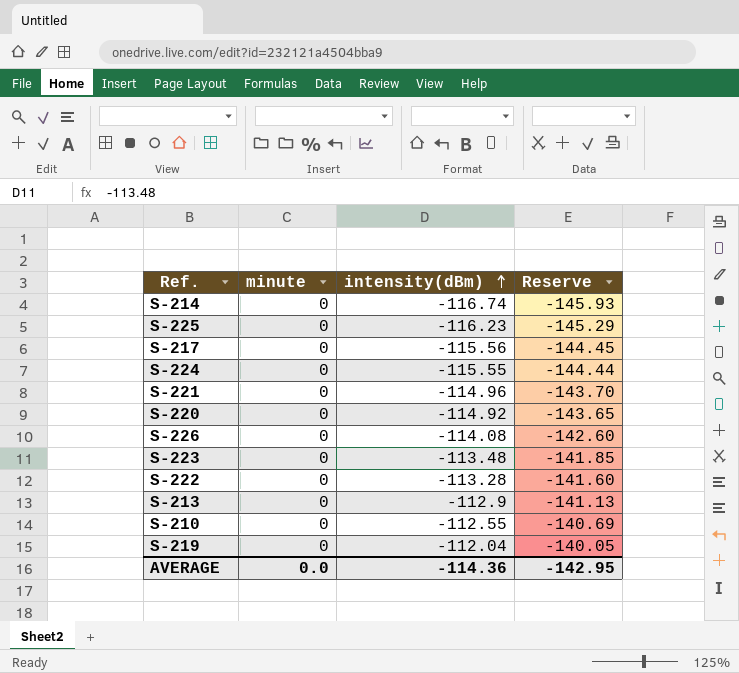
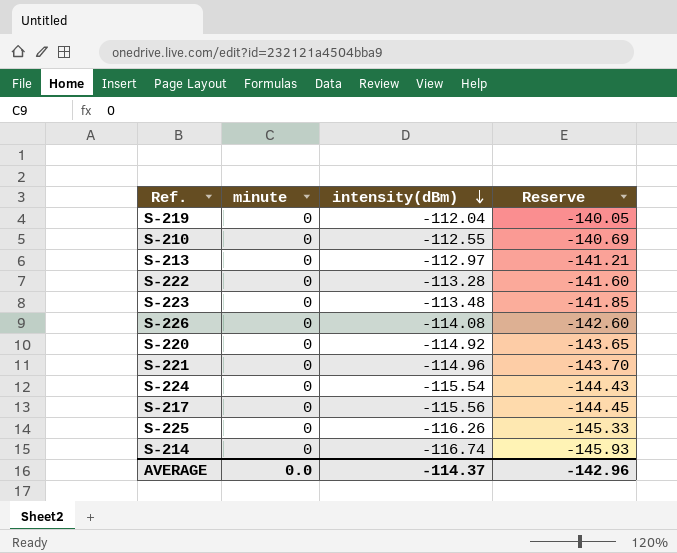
row order: intensity(dBm) ascending -> intensity(dBm) descending
S-213 | intensity(dBm): -112.9 -> -112.97
S-213 | Reserve: -141.13 -> -141.21
S-224 | intensity(dBm): -115.55 -> -115.54
S-224 | Reserve: -144.44 -> -144.43
S-225 | intensity(dBm): -116.23 -> -116.26
S-225 | Reserve: -145.29 -> -145.33
AVERAGE | intensity(dBm): -114.36 -> -114.37
AVERAGE | Reserve: -142.95 -> -142.96

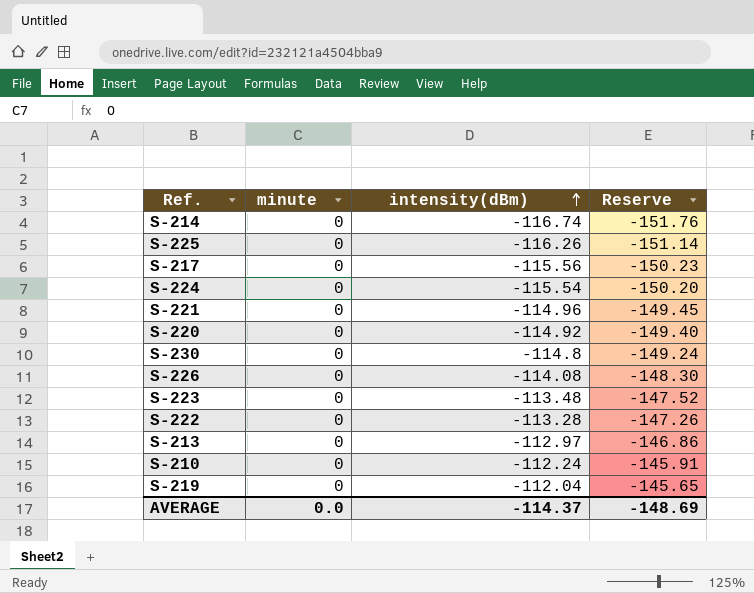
row order: intensity(dBm) descending -> intensity(dBm) ascending
column Reserve | formula: [intensity(dBm)] * 1.25 -> [intensity(dBm)] * 1.3
row S-230: none -> 0 | -114.8 | -149.24
S-210 | intensity(dBm): -112.55 -> -112.24
AVERAGE | Reserve: -142.96 -> -148.69

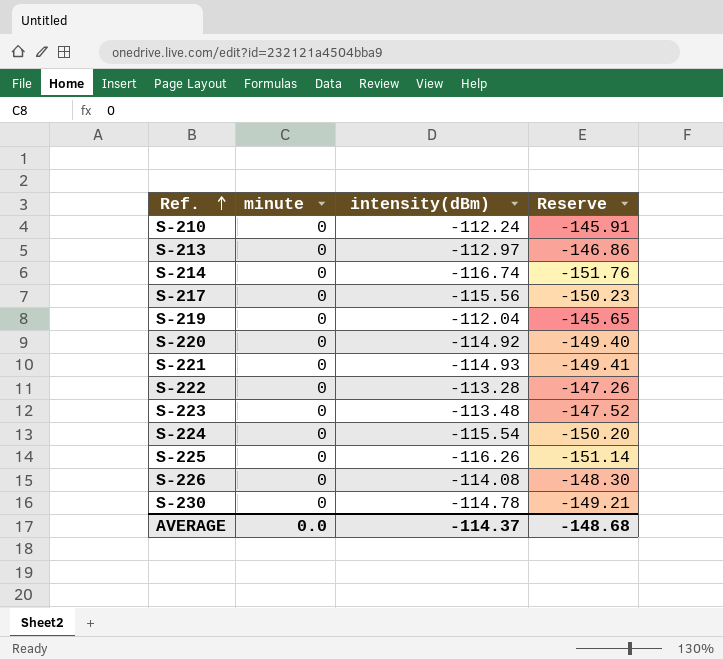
row order: intensity(dBm) ascending -> Ref. ascending
S-221 | intensity(dBm): -114.96 -> -114.93
S-221 | Reserve: -149.45 -> -149.41
S-230 | intensity(dBm): -114.8 -> -114.78
S-230 | Reserve: -149.24 -> -149.21
AVERAGE | Reserve: -148.69 -> -148.68

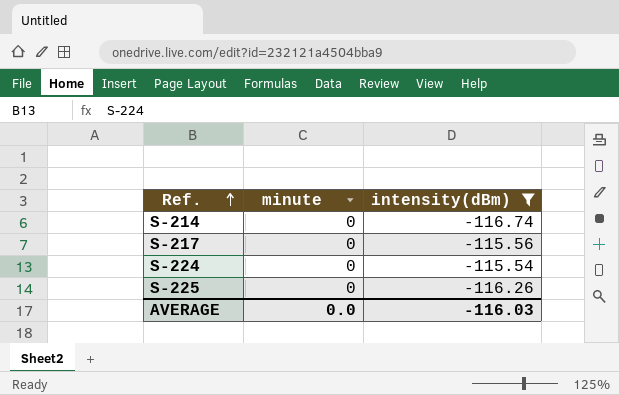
filter: none -> intensity(dBm) <= -115.54
column Reserve | formula: [intensity(dBm)] * 1.3 -> none
AVERAGE | intensity(dBm): -114.37 -> -116.03

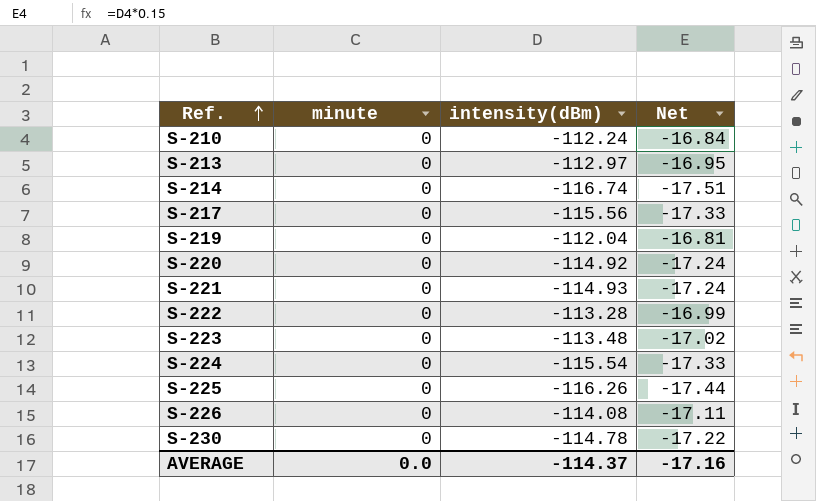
filter: intensity(dBm) <= -115.54 -> none
column Net | formula: none -> [intensity(dBm)] * 0.15
AVERAGE | intensity(dBm): -116.03 -> -114.37

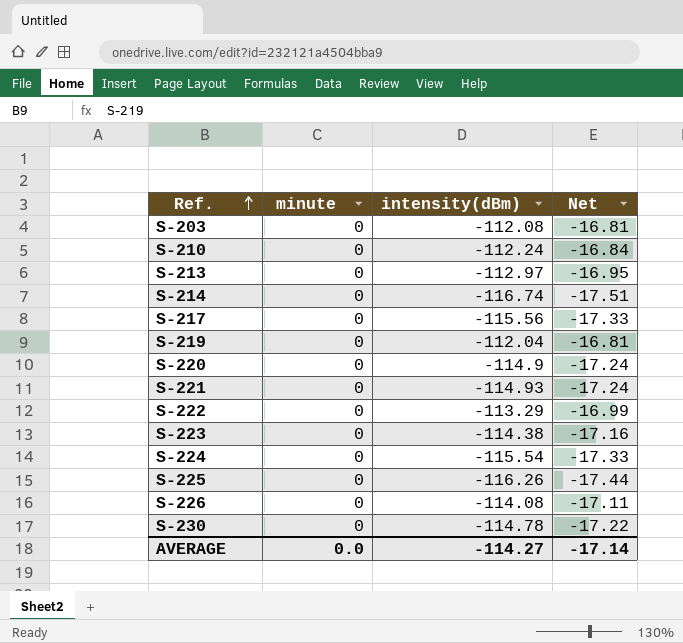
row S-203: none -> 0 | -112.08 | -16.81
S-220 | intensity(dBm): -114.92 -> -114.9
S-222 | intensity(dBm): -113.28 -> -113.29
S-223 | intensity(dBm): -113.48 -> -114.38
S-223 | Net: -17.02 -> -17.16
AVERAGE | intensity(dBm): -114.37 -> -114.27
AVERAGE | Net: -17.16 -> -17.14

